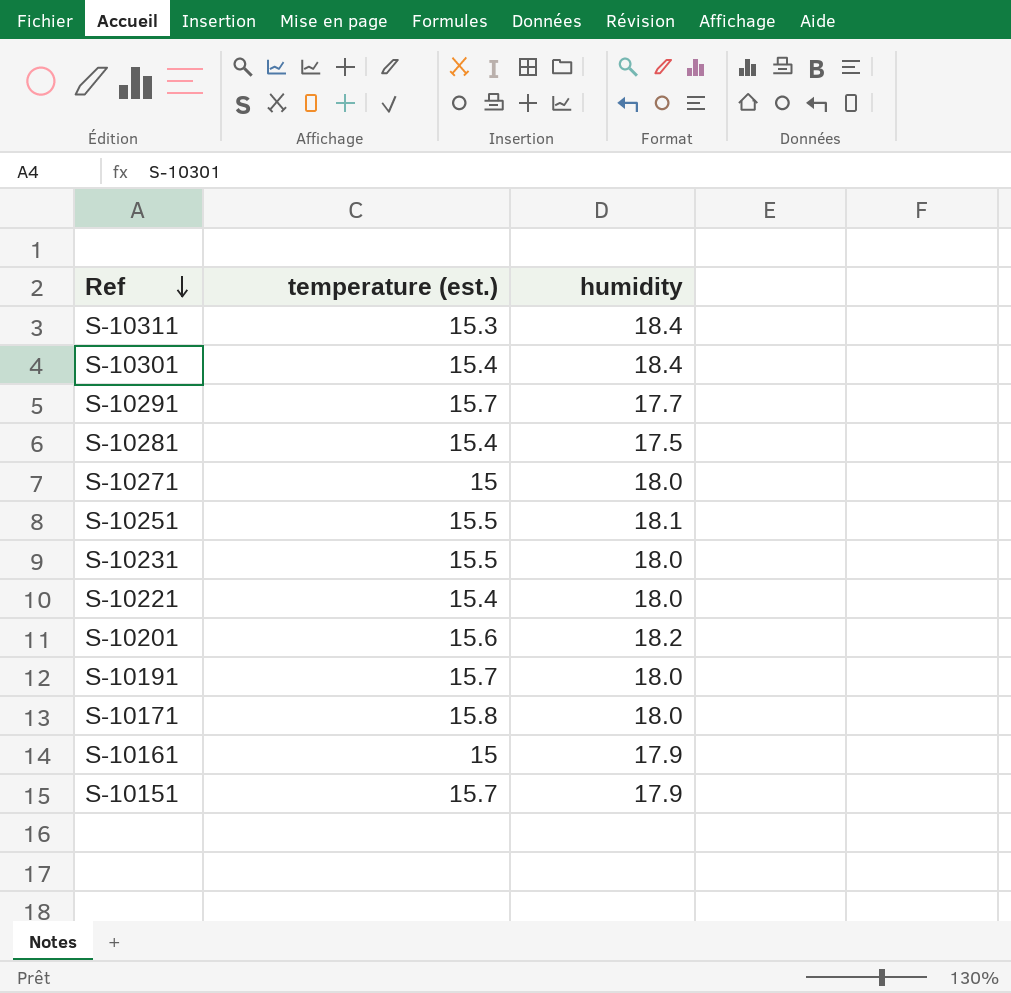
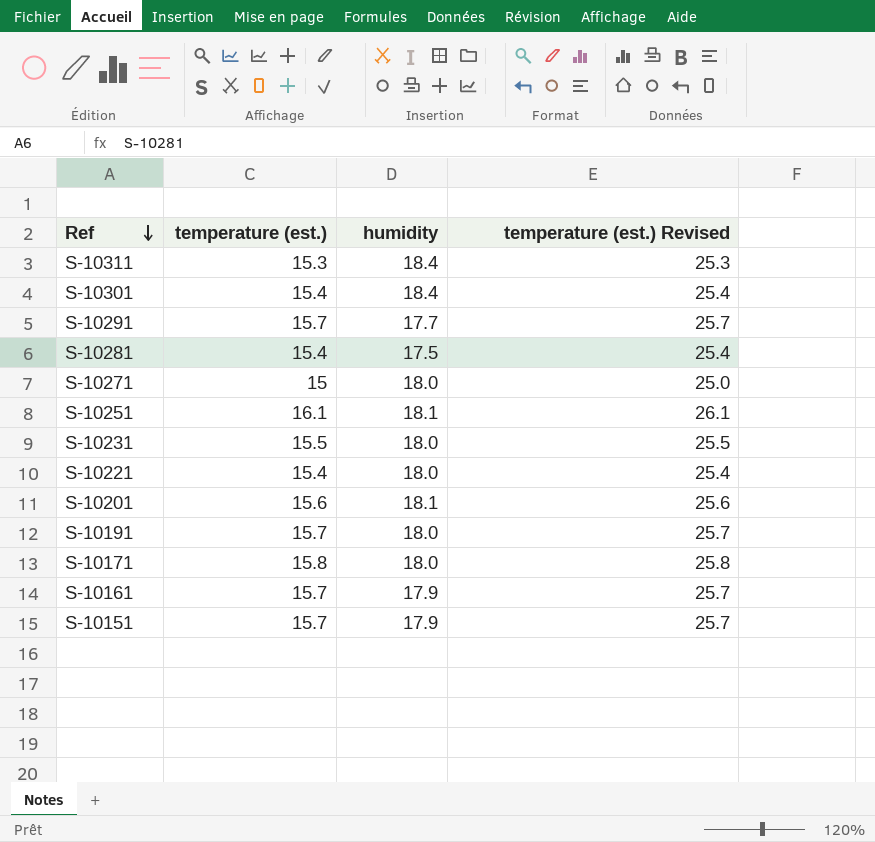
column temperature (est.) Revised | formula: none -> [temperature (est.)] + 10
S-10251 | temperature (est.): 15.5 -> 16.1
S-10201 | humidity: 18.2 -> 18.1
S-10161 | temperature (est.): 15 -> 15.7

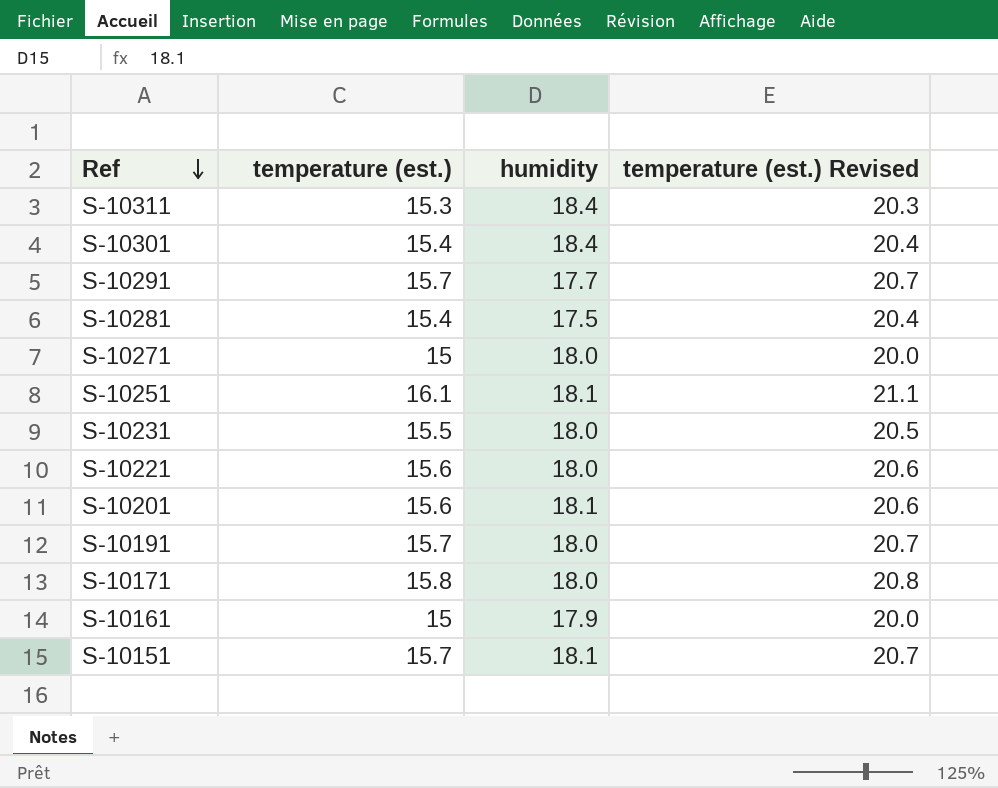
column temperature (est.) Revised | formula: [temperature (est.)] + 10 -> [temperature (est.)] + 5
S-10221 | temperature (est.): 15.4 -> 15.6
S-10161 | temperature (est.): 15.7 -> 15
S-10151 | humidity: 17.9 -> 18.1

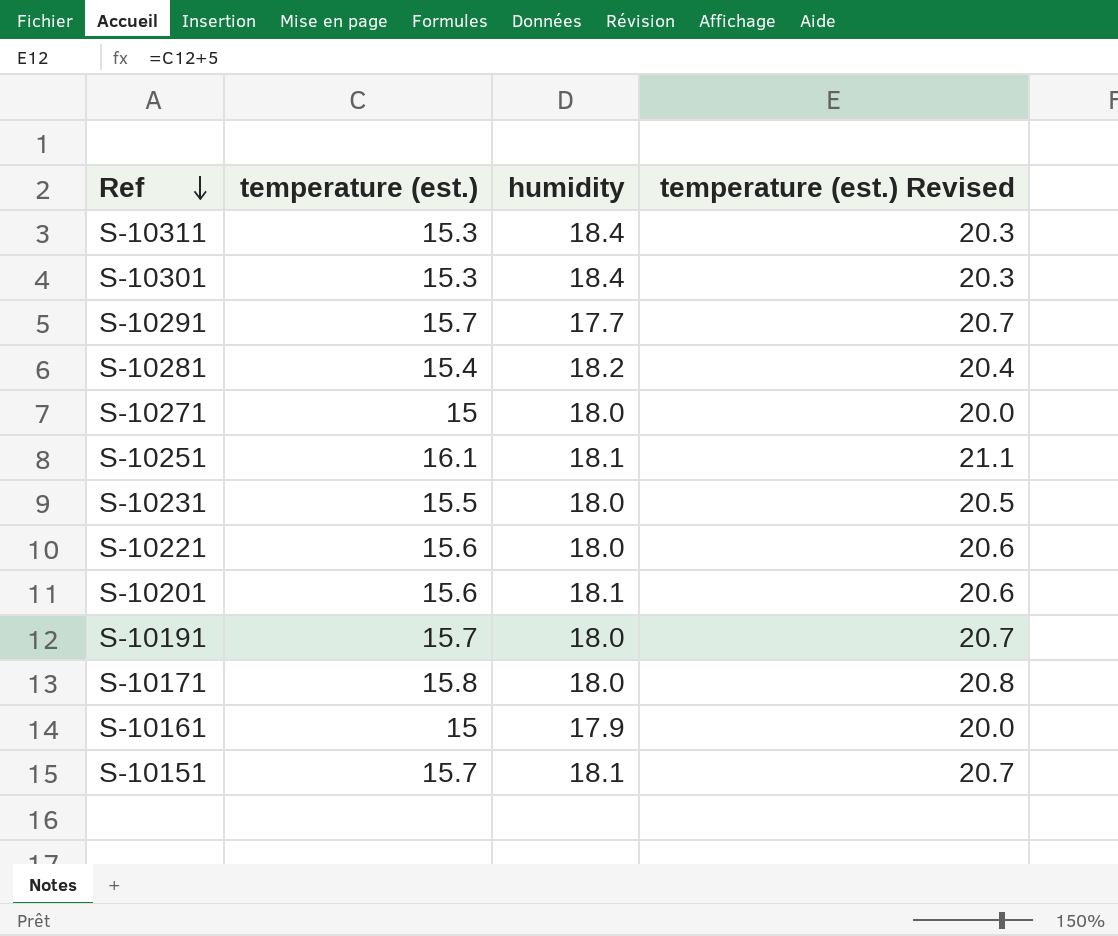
S-10301 | temperature (est.): 15.4 -> 15.3
S-10301 | temperature (est.) Revised: 20.4 -> 20.3
S-10281 | humidity: 17.5 -> 18.2

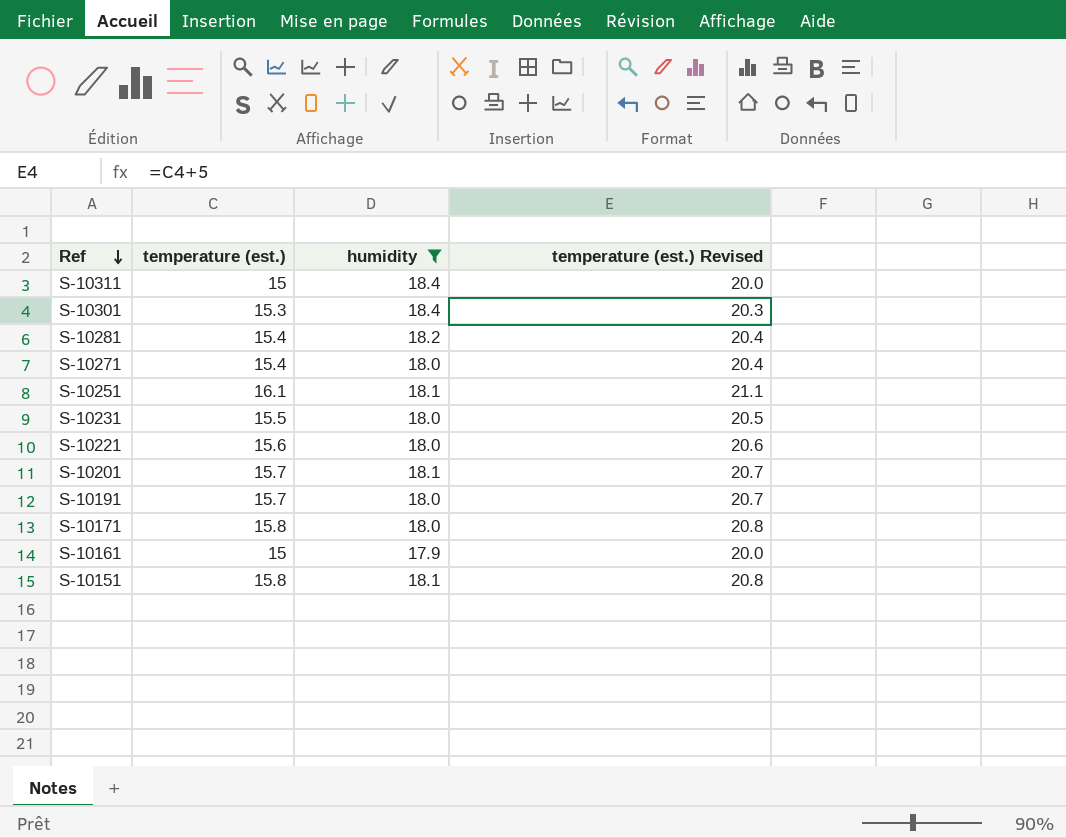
filter: none -> humidity != 17.7
S-10311 | temperature (est.): 15.3 -> 15
S-10311 | temperature (est.) Revised: 20.3 -> 20.0
S-10271 | temperature (est.): 15 -> 15.4
S-10271 | temperature (est.) Revised: 20.0 -> 20.4
S-10201 | temperature (est.): 15.6 -> 15.7
S-10201 | temperature (est.) Revised: 20.6 -> 20.7
S-10151 | temperature (est.): 15.7 -> 15.8
S-10151 | temperature (est.) Revised: 20.7 -> 20.8

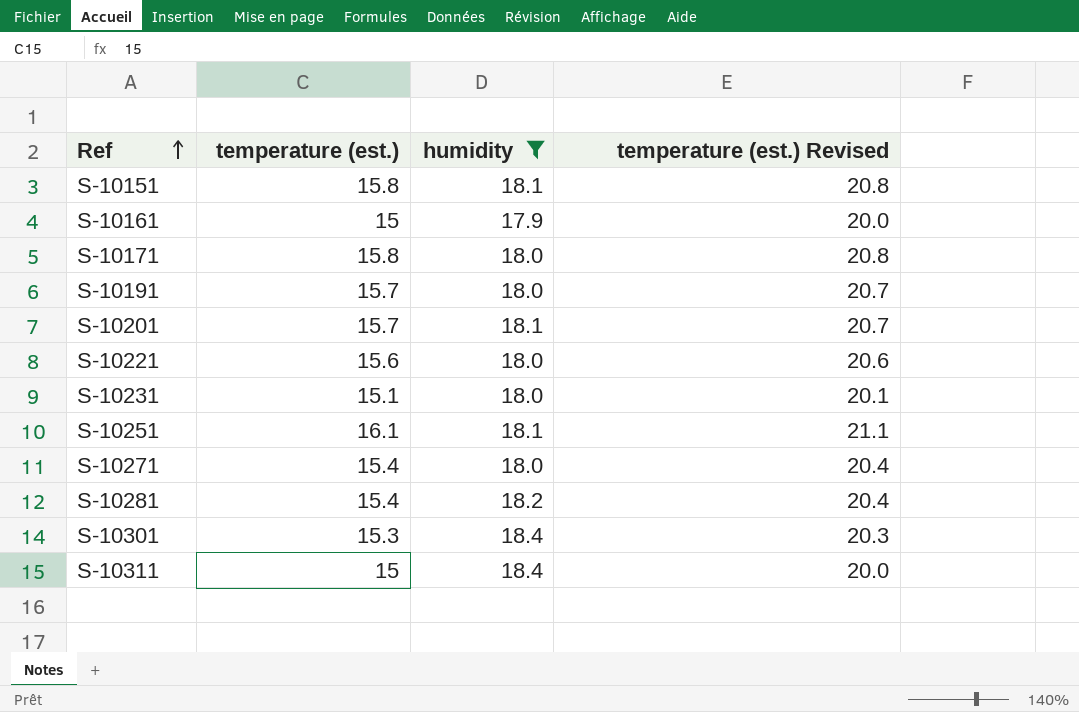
row order: Ref descending -> Ref ascending
S-10231 | temperature (est.): 15.5 -> 15.1
S-10231 | temperature (est.) Revised: 20.5 -> 20.1

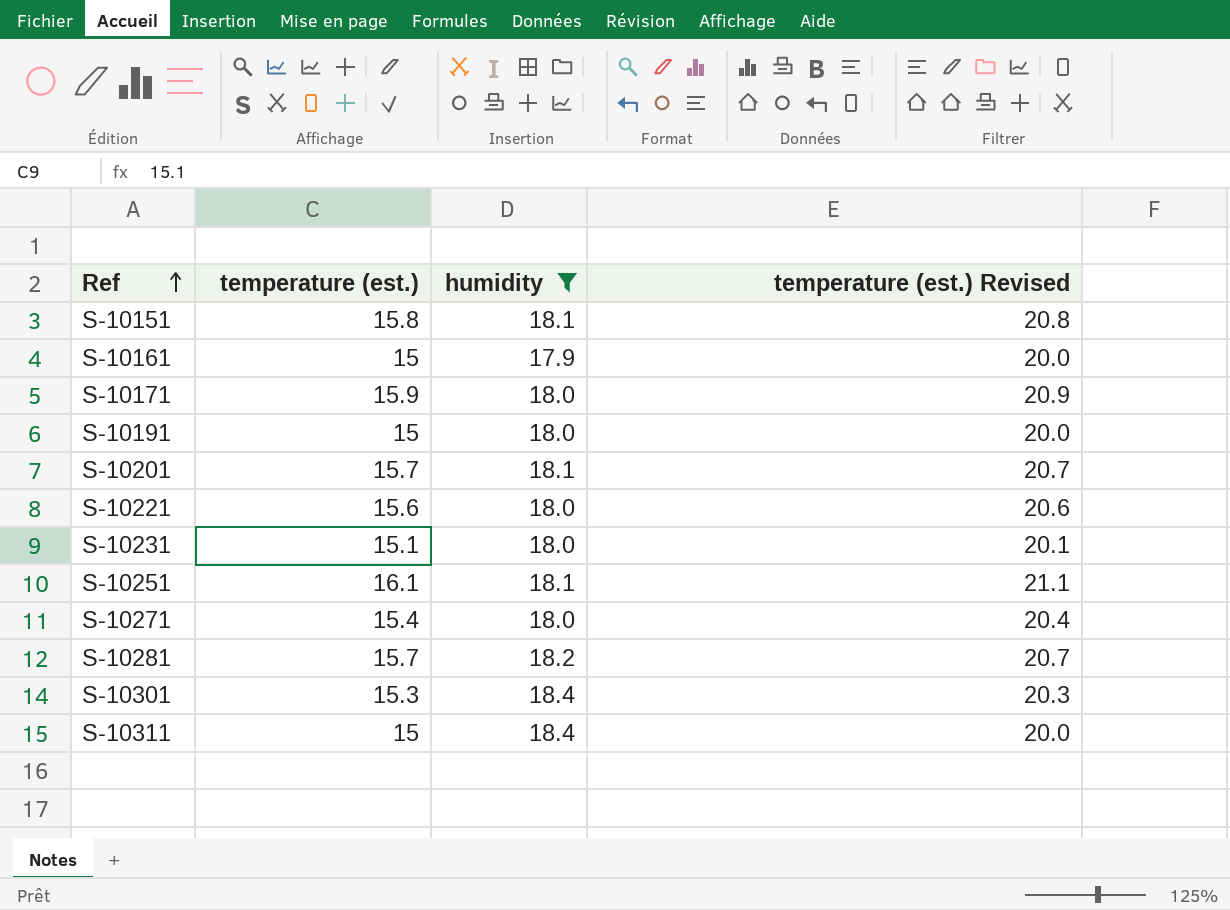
S-10171 | temperature (est.): 15.8 -> 15.9
S-10171 | temperature (est.) Revised: 20.8 -> 20.9
S-10191 | temperature (est.): 15.7 -> 15
S-10191 | temperature (est.) Revised: 20.7 -> 20.0
S-10281 | temperature (est.): 15.4 -> 15.7
S-10281 | temperature (est.) Revised: 20.4 -> 20.7

